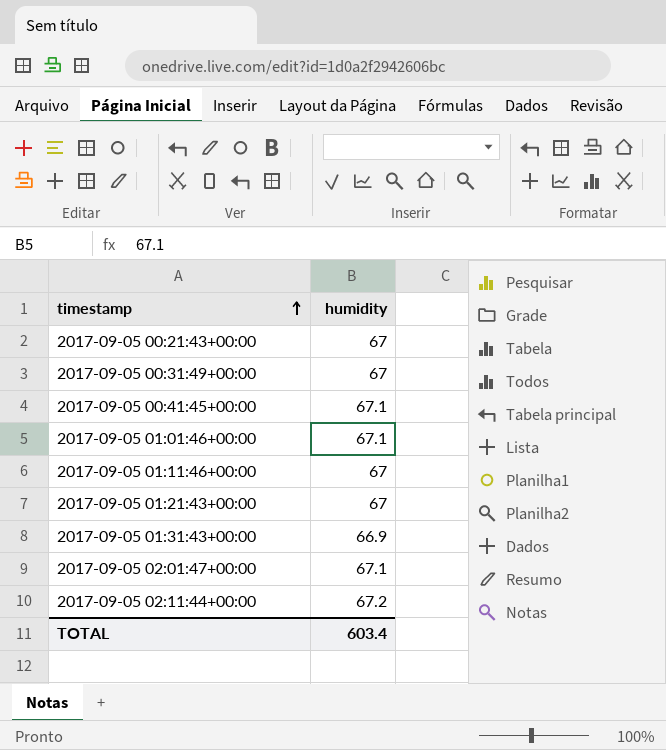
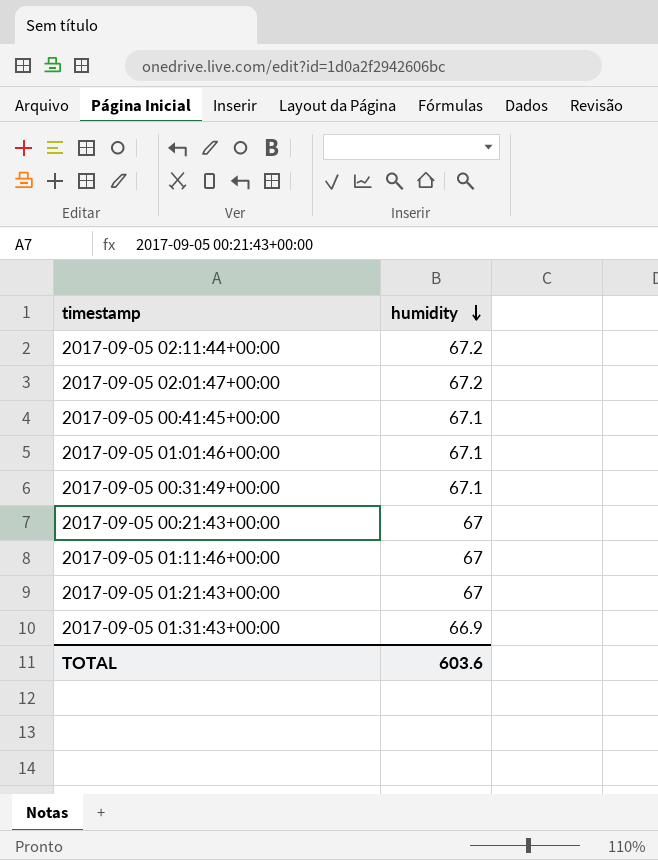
row order: timestamp ascending -> humidity descending
2017-09-05 02:01:47+00:00 | humidity: 67.1 -> 67.2
2017-09-05 00:31:49+00:00 | humidity: 67 -> 67.1
TOTAL | humidity: 603.4 -> 603.6

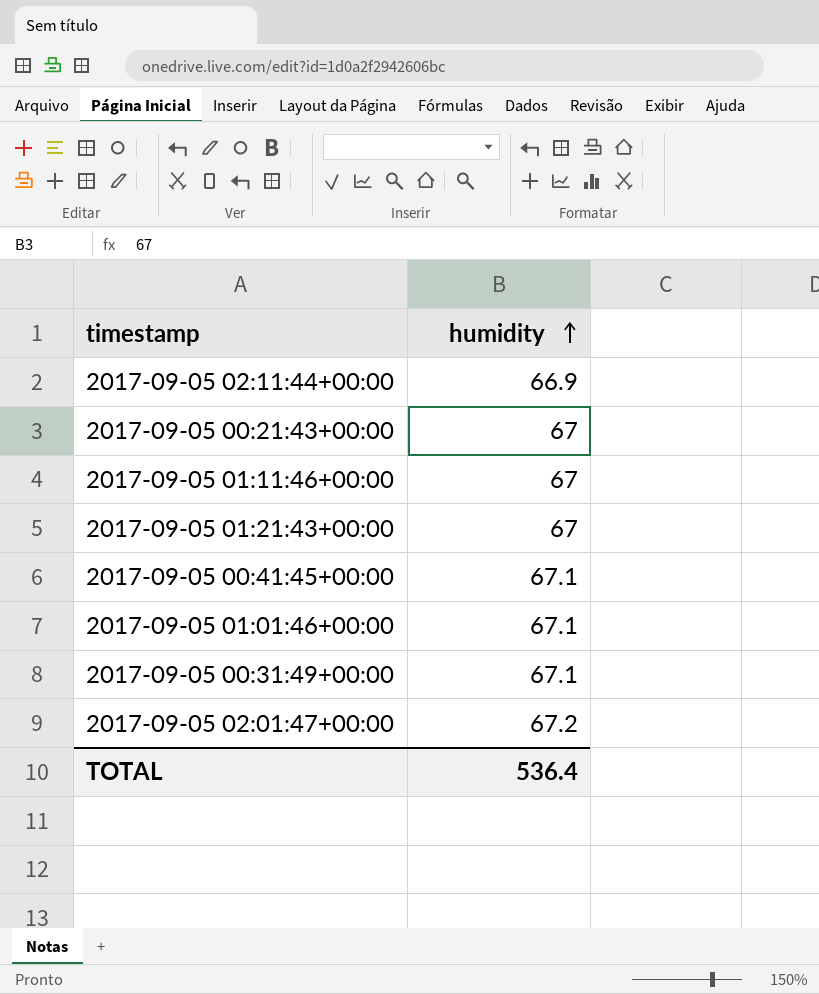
row order: humidity descending -> humidity ascending
row 2017-09-05 01:31:43+00:00: 66.9 -> none
2017-09-05 02:11:44+00:00 | humidity: 67.2 -> 66.9
TOTAL | humidity: 603.6 -> 536.4

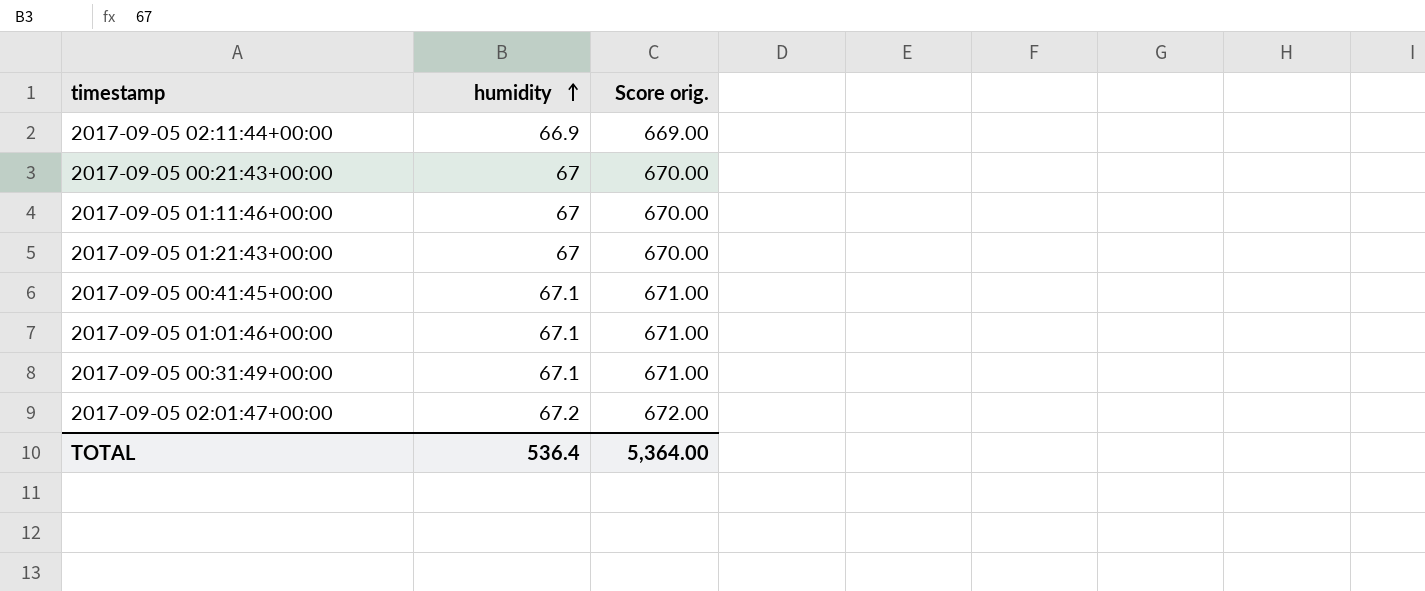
column Score orig. | formula: none -> [humidity] * 10

